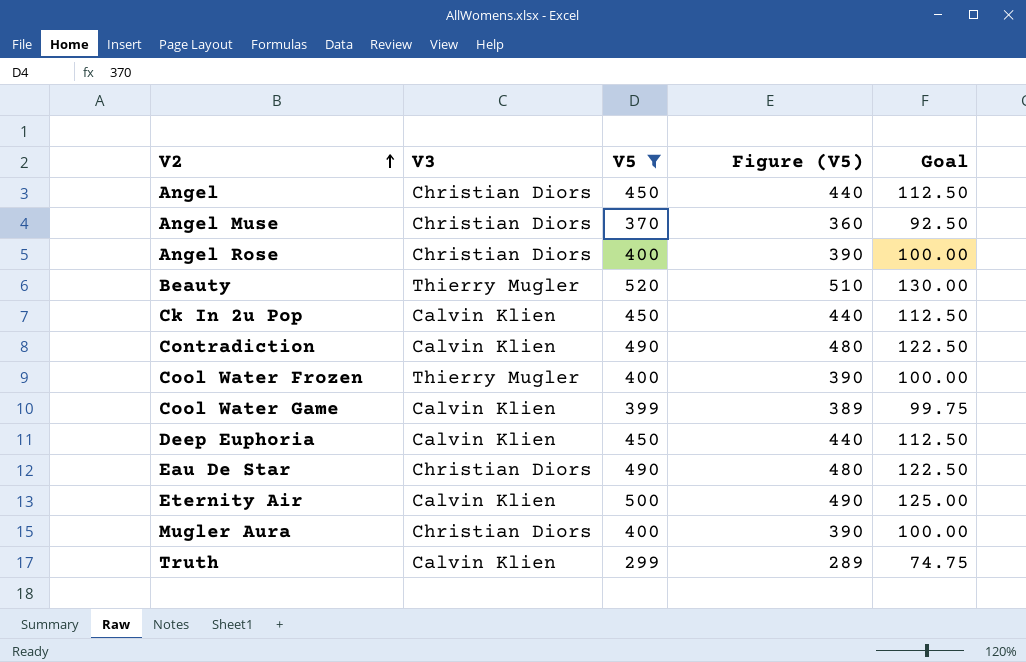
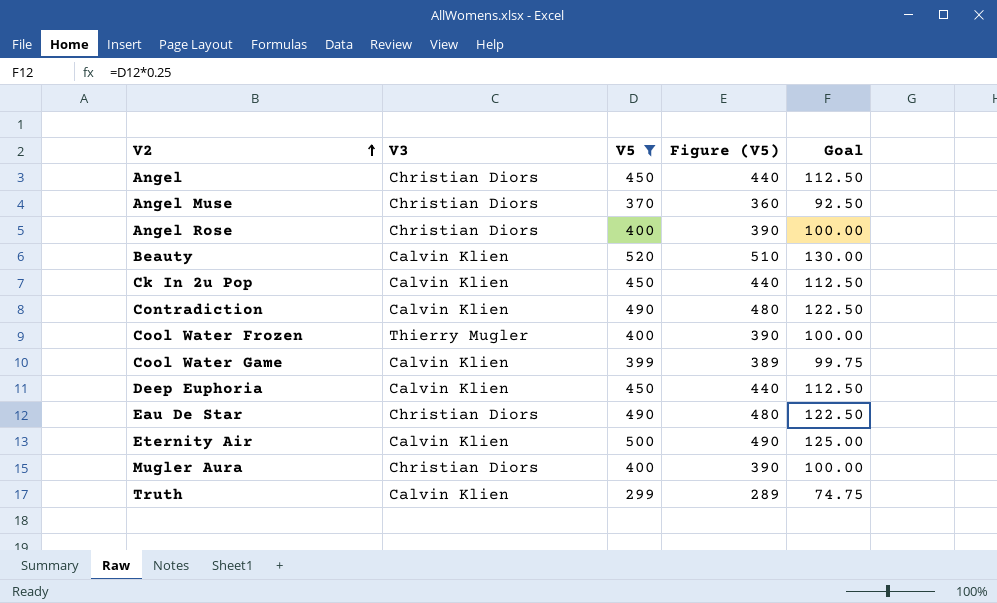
Beauty | V3: Thierry Mugler -> Calvin Klien

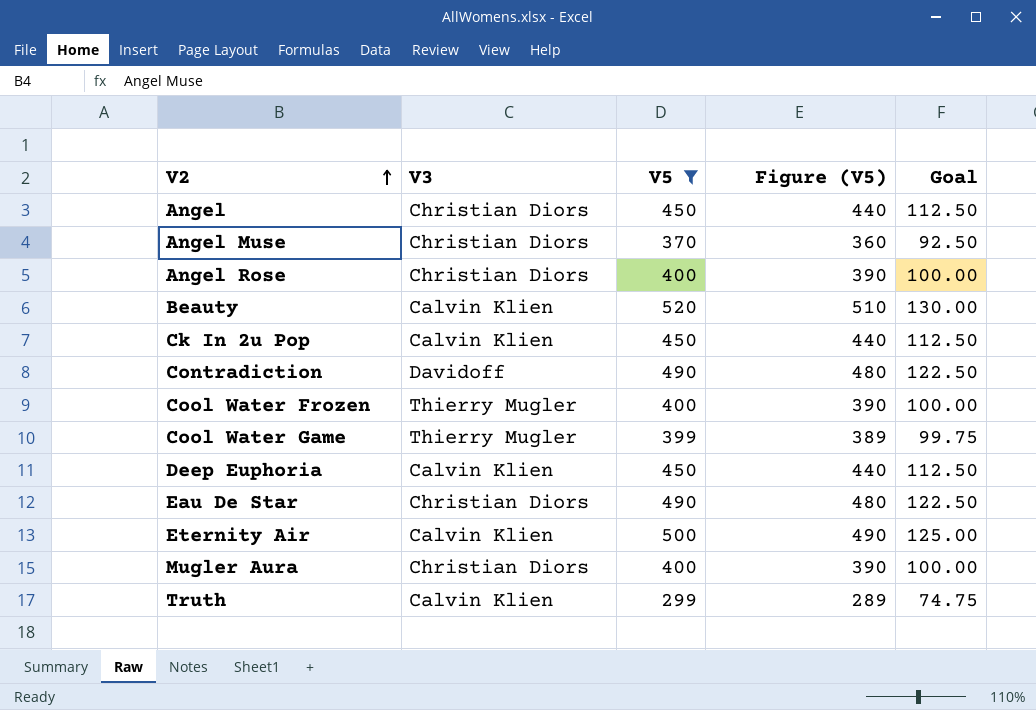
Contradiction | V3: Calvin Klien -> Davidoff
Cool Water Game | V3: Calvin Klien -> Thierry Mugler

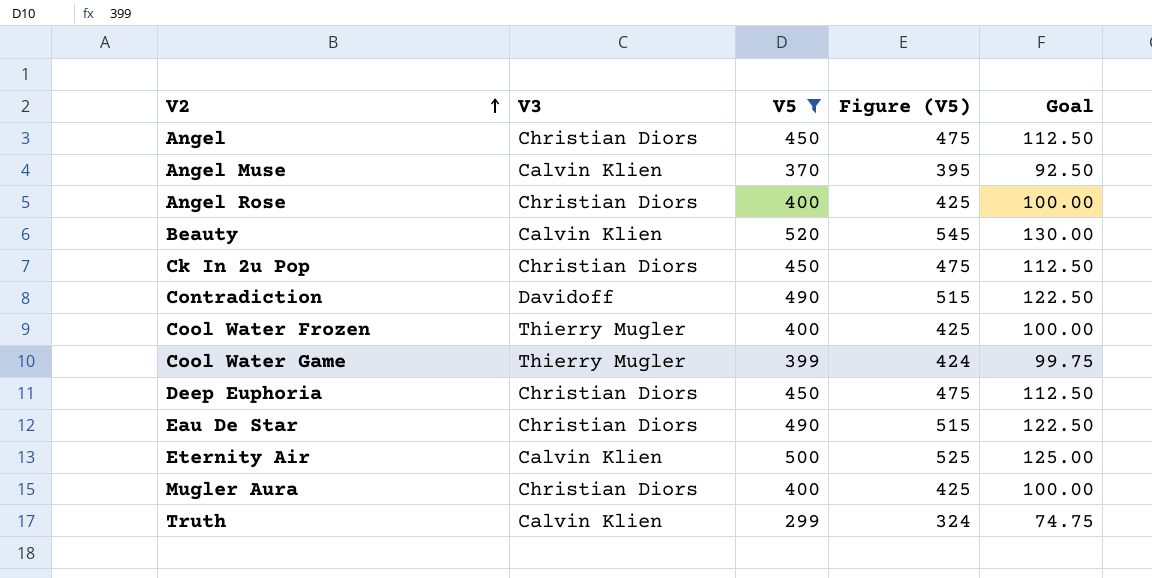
column Figure (V5) | formula: [V5] - 10 -> [V5] + 25
Angel Muse | V3: Christian Diors -> Calvin Klien
Ck In 2u Pop | V3: Calvin Klien -> Christian Diors
Deep Euphoria | V3: Calvin Klien -> Christian Diors

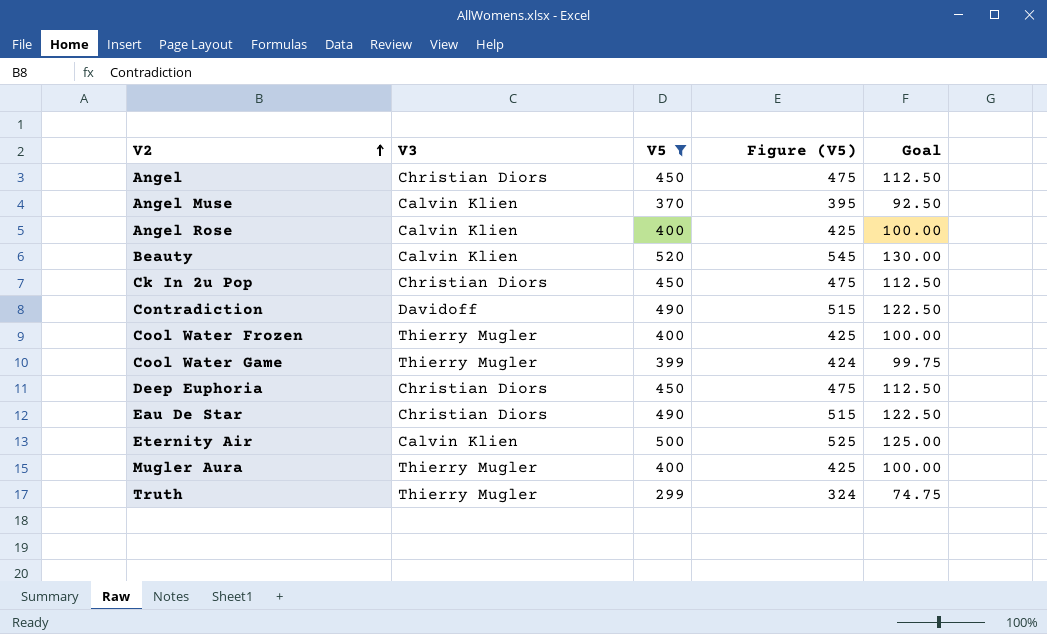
Angel Rose | V3: Christian Diors -> Calvin Klien
Mugler Aura | V3: Christian Diors -> Thierry Mugler
Truth | V3: Calvin Klien -> Thierry Mugler

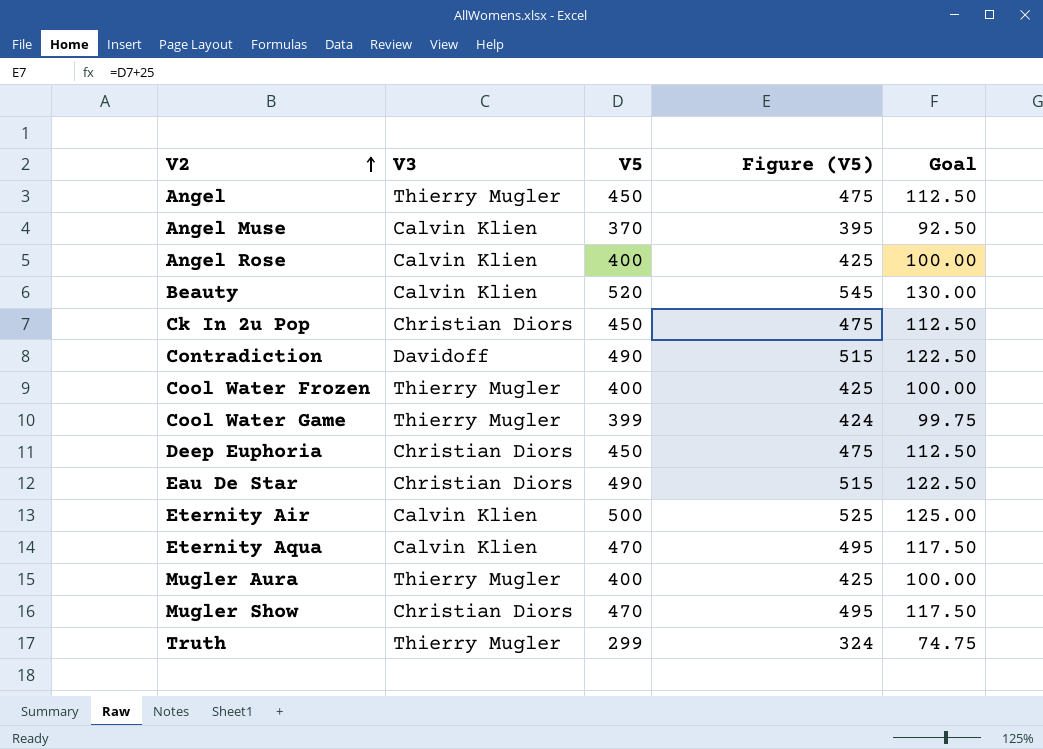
filter: V5 != 470 -> none
Angel | V3: Christian Diors -> Thierry Mugler

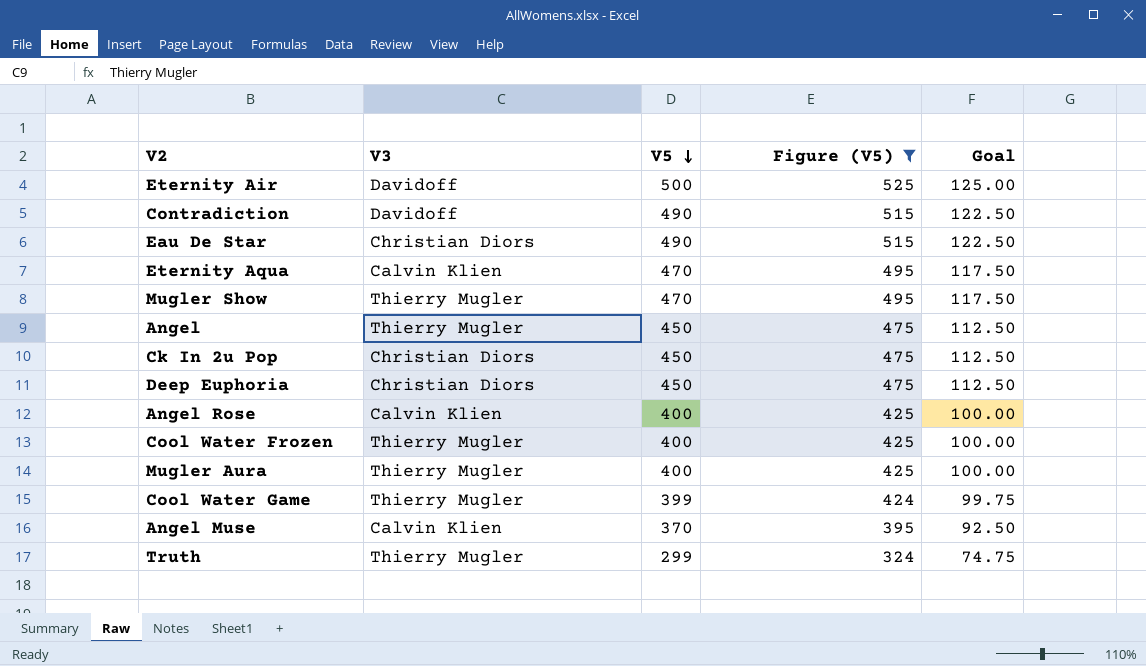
filter: none -> Figure (V5) != 545
row order: V2 ascending -> V5 descending
Eternity Air | V3: Calvin Klien -> Davidoff
Mugler Show | V3: Christian Diors -> Thierry Mugler

